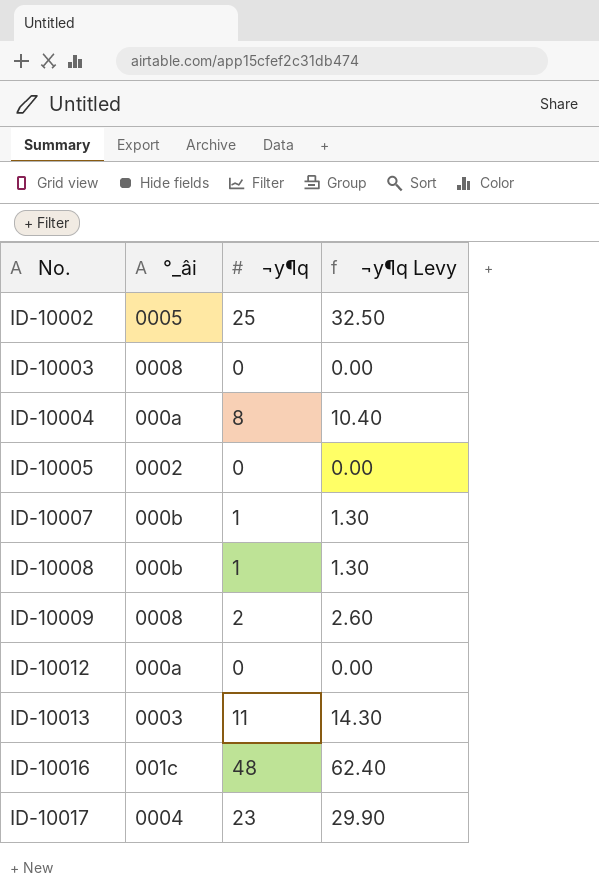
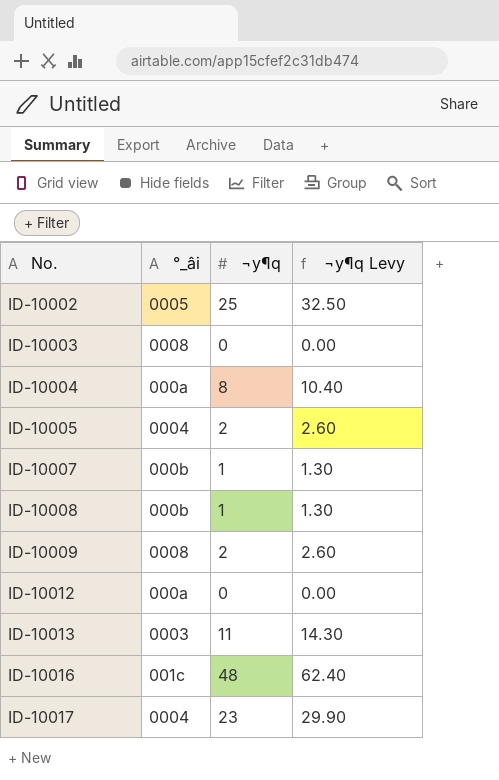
ID-10005 | °_âi: 0002 -> 0004
ID-10005 | ¬y¶q: 0 -> 2
ID-10005 | ¬y¶q Levy: 0.00 -> 2.60

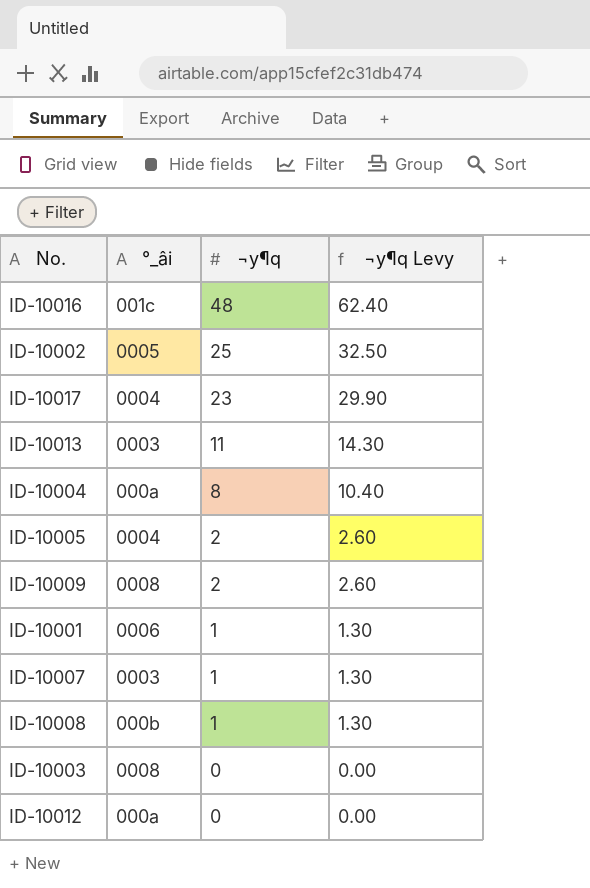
row order: No. ascending -> ¬y¶q descending
row ID-10001: none -> 0006 | 1 | 1.30
ID-10007 | °_âi: 000b -> 0003

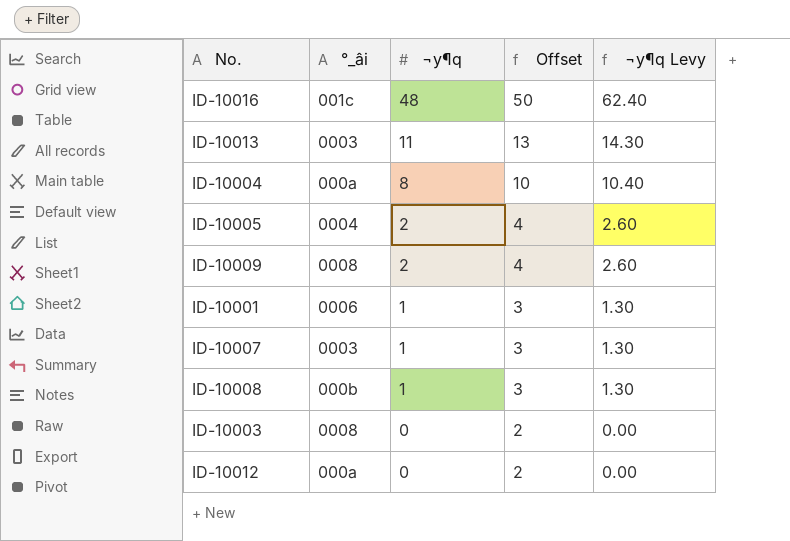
column Offset | formula: none -> [¬y¶q] + 2
row ID-10002: 0005 | 25 | 32.50 -> none
row ID-10017: 0004 | 23 | 29.90 -> none

